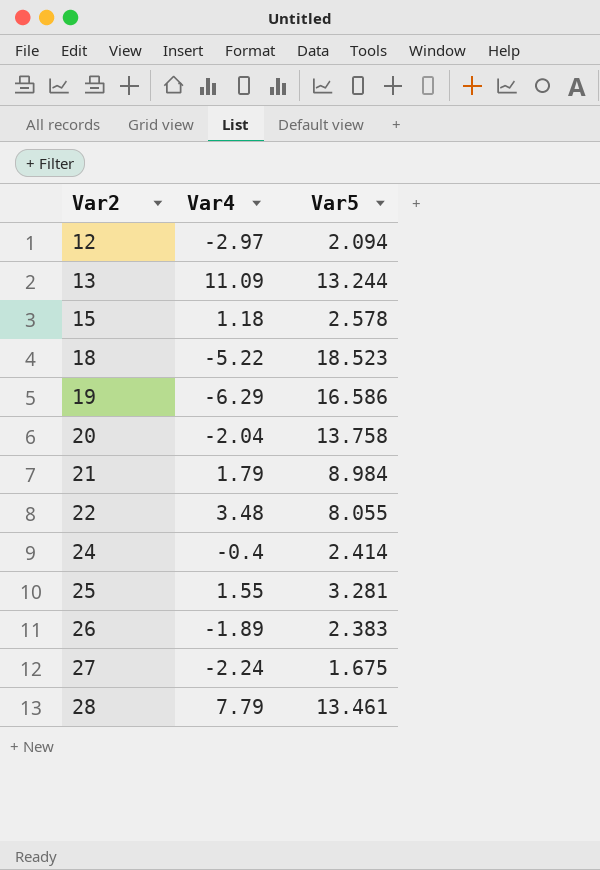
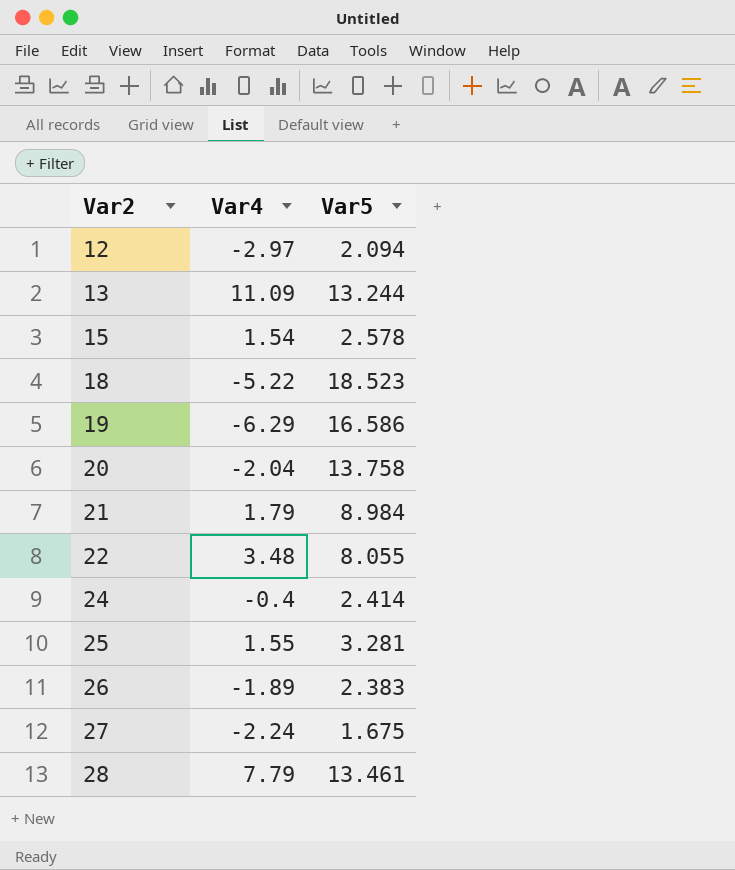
15 | Var4: 1.18 -> 1.54

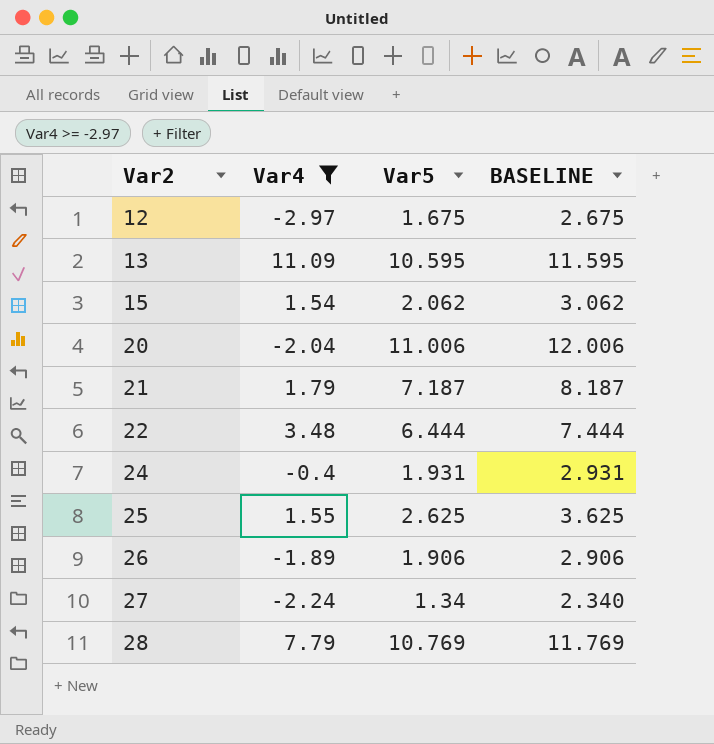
filter: none -> Var4 >= -2.97
column BASELINE | formula: none -> [Var5] + 1
12 | Var5: 2.094 -> 1.675
13 | Var5: 13.244 -> 10.595
15 | Var5: 2.578 -> 2.062
20 | Var5: 13.758 -> 11.006
21 | Var5: 8.984 -> 7.187
22 | Var5: 8.055 -> 6.444
24 | Var5: 2.414 -> 1.931
25 | Var5: 3.281 -> 2.625
26 | Var5: 2.383 -> 1.906
27 | Var5: 1.675 -> 1.34
28 | Var5: 13.461 -> 10.769

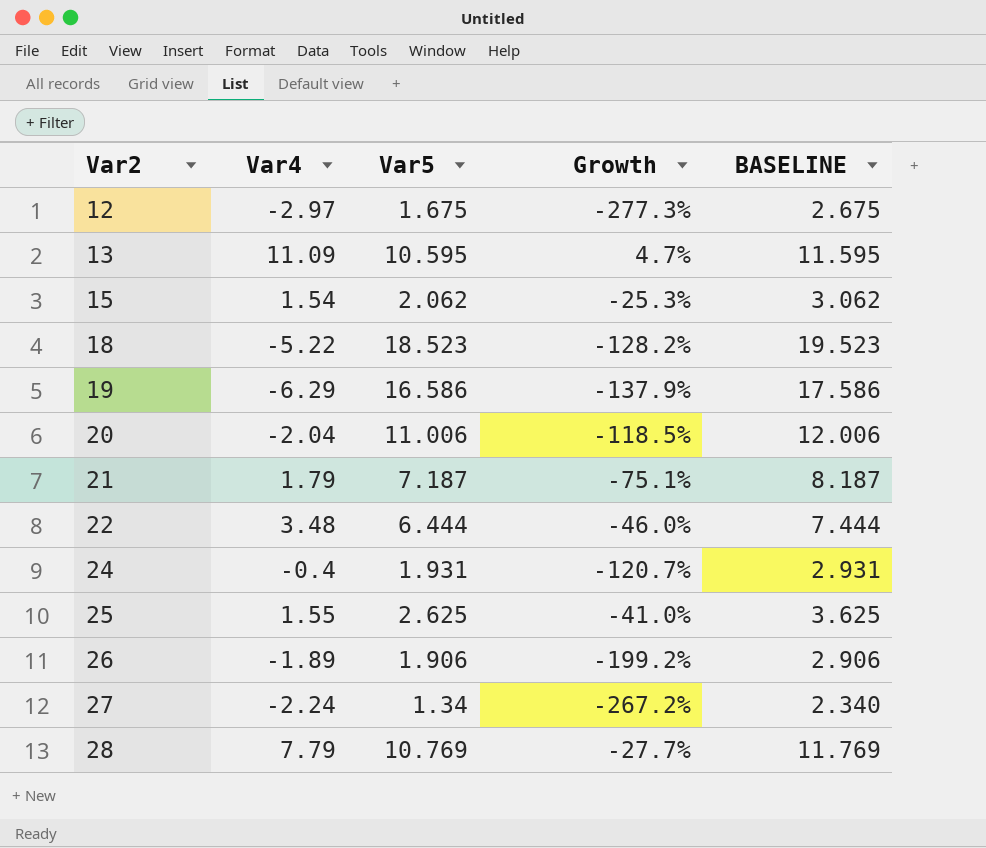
filter: Var4 >= -2.97 -> none
column Growth | formula: none -> ([Var4] - [Var5]) / [Var5]

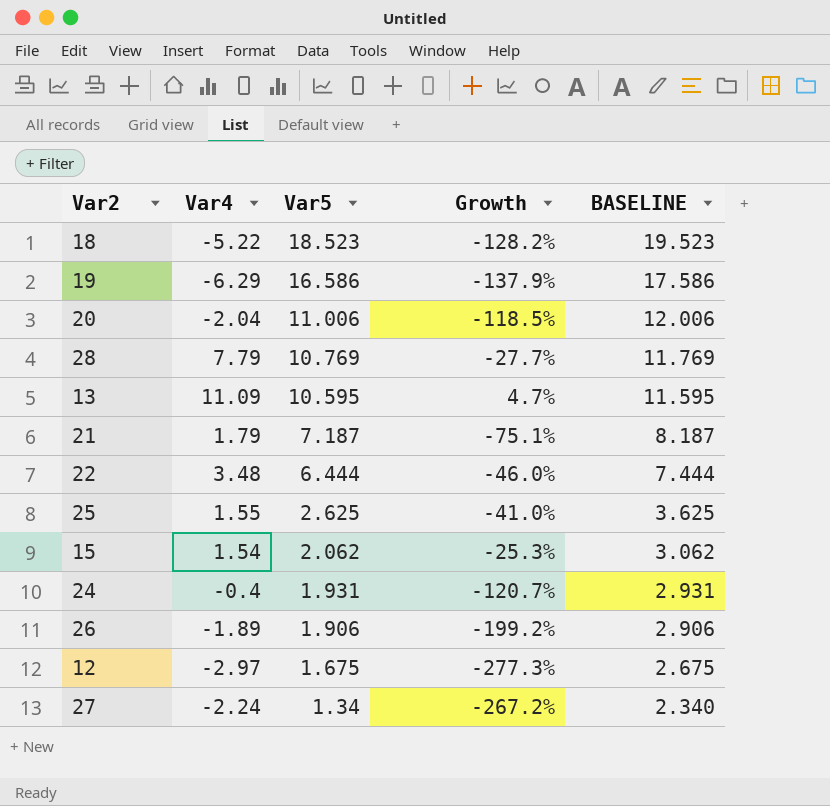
row order: Var2 ascending -> Var5 descending

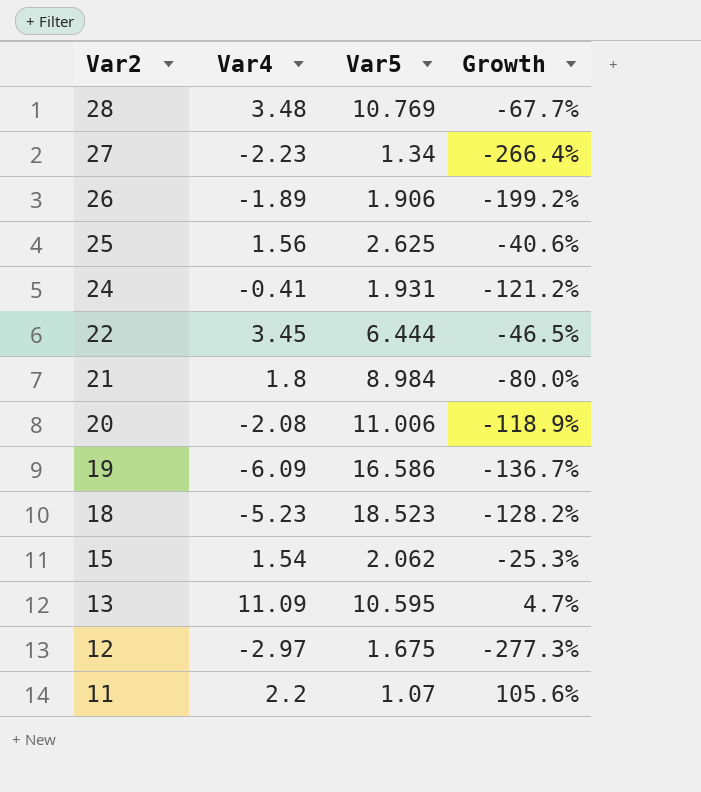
row order: Var5 descending -> Var2 descending
column BASELINE | formula: [Var5] + 1 -> none
28 | Var4: 7.79 -> 3.48
28 | Growth: -27.7% -> -67.7%
27 | Var4: -2.24 -> -2.23
27 | Growth: -267.2% -> -266.4%
25 | Var4: 1.55 -> 1.56
25 | Growth: -41.0% -> -40.6%
24 | Var4: -0.4 -> -0.41
24 | Growth: -120.7% -> -121.2%
22 | Var4: 3.48 -> 3.45
22 | Growth: -46.0% -> -46.5%
21 | Var4: 1.79 -> 1.8
21 | Var5: 7.187 -> 8.984
21 | Growth: -75.1% -> -80.0%
20 | Var4: -2.04 -> -2.08
20 | Growth: -118.5% -> -118.9%
19 | Var4: -6.29 -> -6.09
19 | Growth: -137.9% -> -136.7%
18 | Var4: -5.22 -> -5.23
row 11: none -> 2.2 | 1.07 | 105.6%

